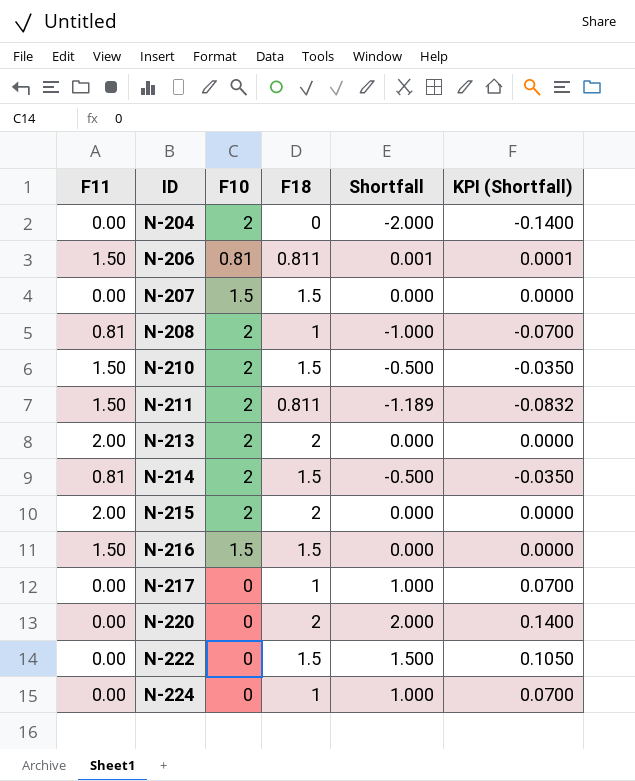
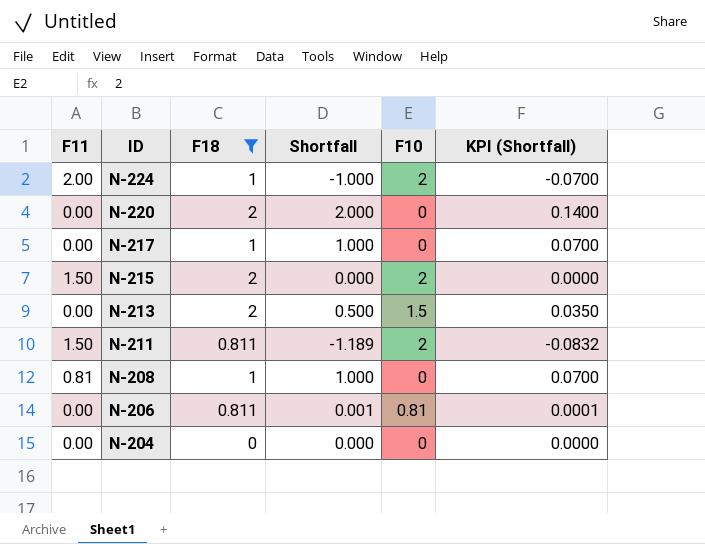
filter: none -> F18 != 1.5
row order: ID ascending -> ID descending
column F10 | position: 3 -> 5
N-224 | F11: 0.00 -> 2.00
N-224 | Shortfall: 1.000 -> -1.000
N-224 | F10: 0 -> 2
N-224 | KPI (Shortfall): 0.0700 -> -0.0700
N-215 | F11: 2.00 -> 1.50
N-213 | F11: 2.00 -> 0.00
N-213 | Shortfall: 0.000 -> 0.500
N-213 | F10: 2 -> 1.5
N-213 | KPI (Shortfall): 0.0000 -> 0.0350
N-208 | Shortfall: -1.000 -> 1.000
N-208 | F10: 2 -> 0
N-208 | KPI (Shortfall): -0.0700 -> 0.0700
N-206 | F11: 1.50 -> 0.00
N-204 | Shortfall: -2.000 -> 0.000
N-204 | F10: 2 -> 0
N-204 | KPI (Shortfall): -0.1400 -> 0.0000

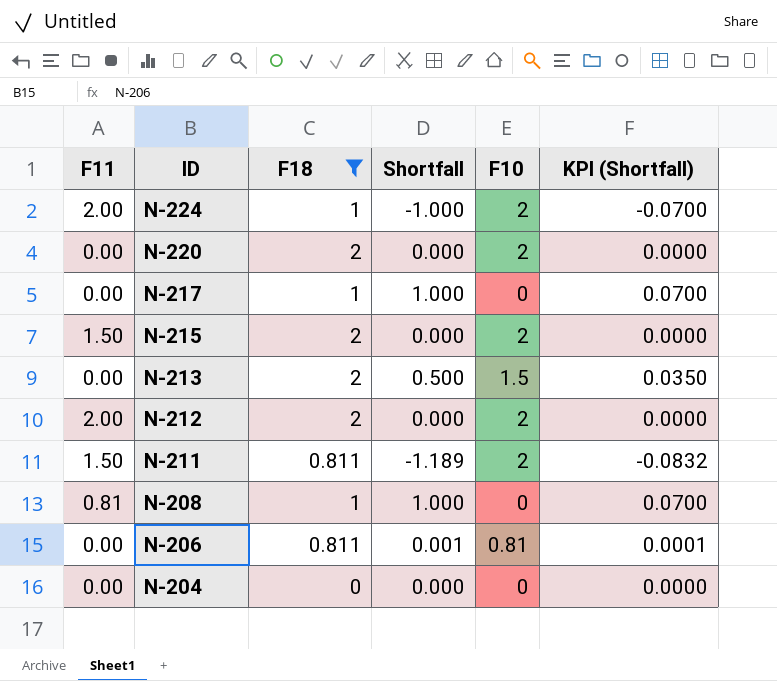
N-220 | Shortfall: 2.000 -> 0.000
N-220 | F10: 0 -> 2
N-220 | KPI (Shortfall): 0.1400 -> 0.0000
row N-212: none -> 2.00 | 2 | 0.000 | 2 | 0.0000

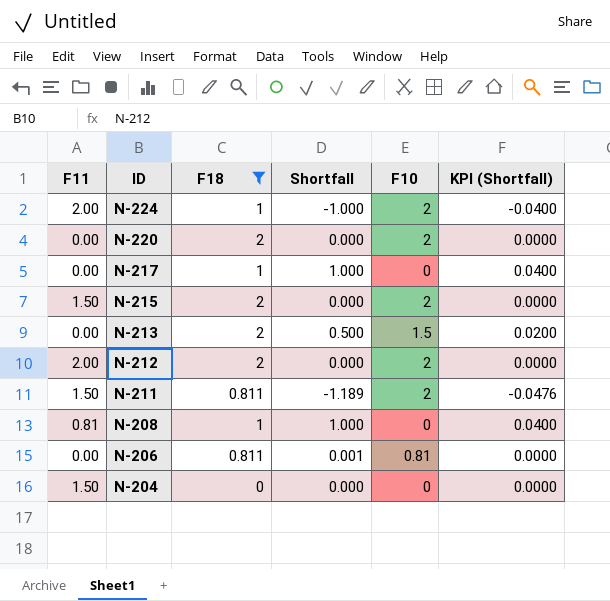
column KPI (Shortfall) | formula: [Shortfall] * 0.07 -> [Shortfall] * 0.04
N-204 | F11: 0.00 -> 1.50

